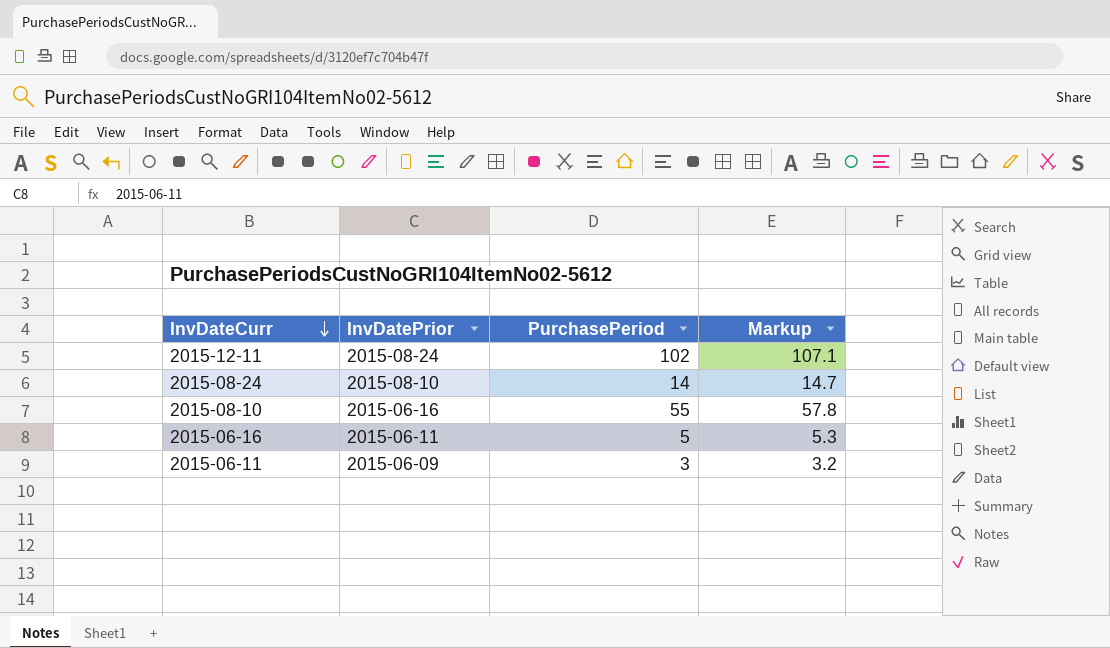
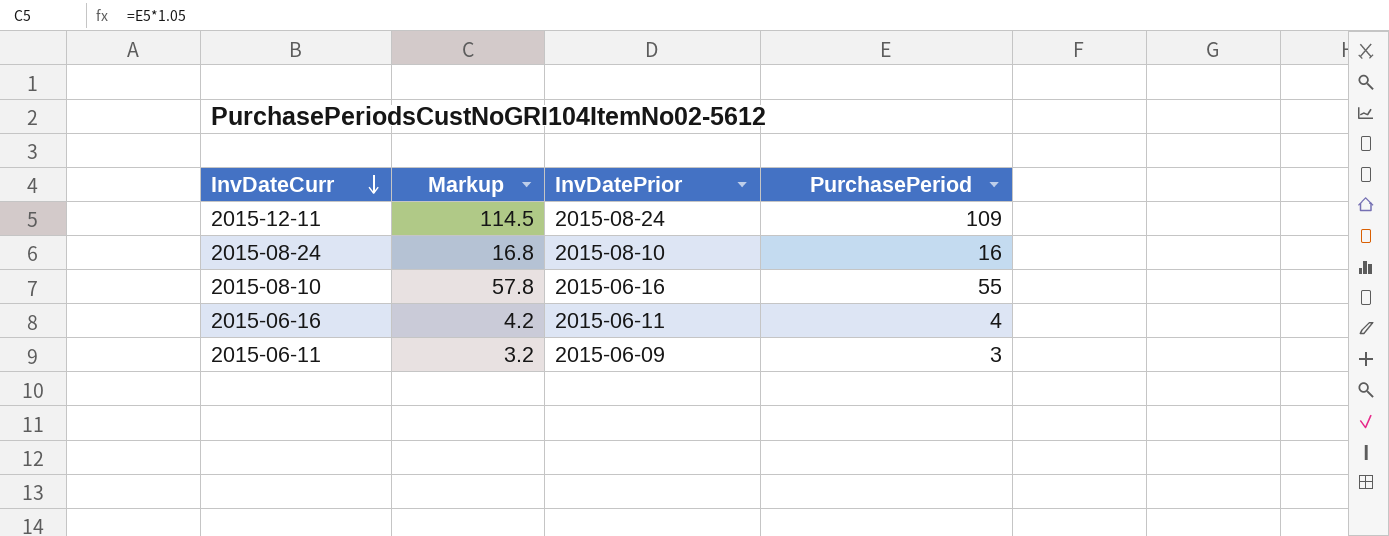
column Markup | position: 4 -> 2
2015-12-11 | Markup: 107.1 -> 114.5
2015-12-11 | PurchasePeriod: 102 -> 109
2015-08-24 | Markup: 14.7 -> 16.8
2015-08-24 | PurchasePeriod: 14 -> 16
2015-06-16 | Markup: 5.3 -> 4.2
2015-06-16 | PurchasePeriod: 5 -> 4

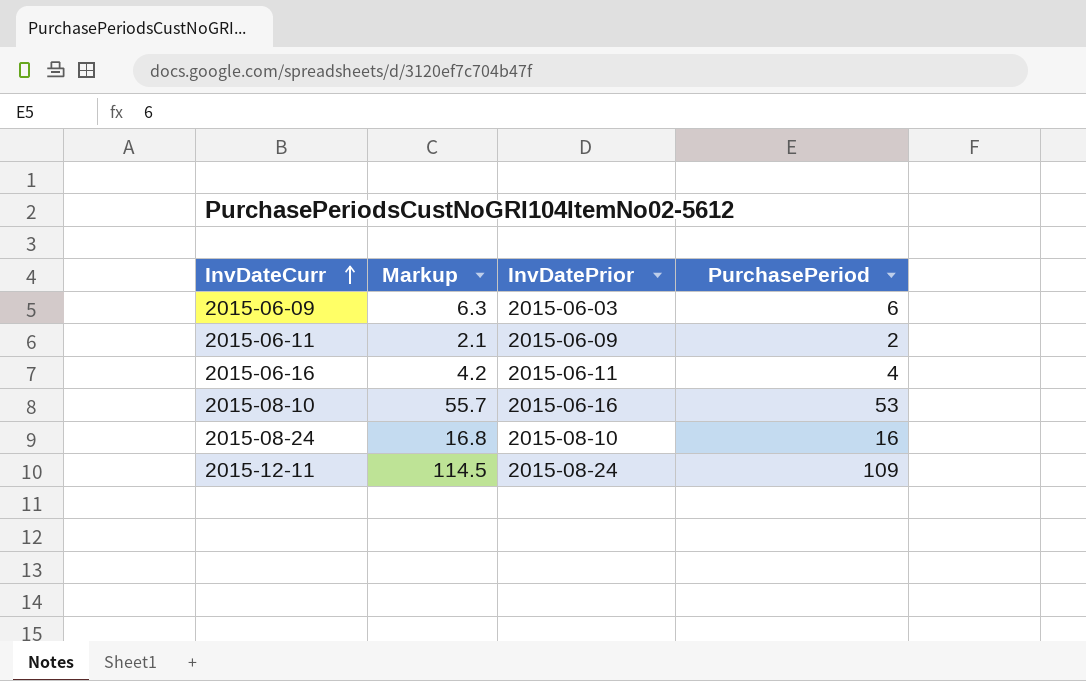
row order: InvDateCurr descending -> InvDateCurr ascending
row 2015-06-09: none -> 6.3 | 2015-06-03 | 6
2015-06-11 | Markup: 3.2 -> 2.1
2015-06-11 | PurchasePeriod: 3 -> 2
2015-08-10 | Markup: 57.8 -> 55.7
2015-08-10 | PurchasePeriod: 55 -> 53

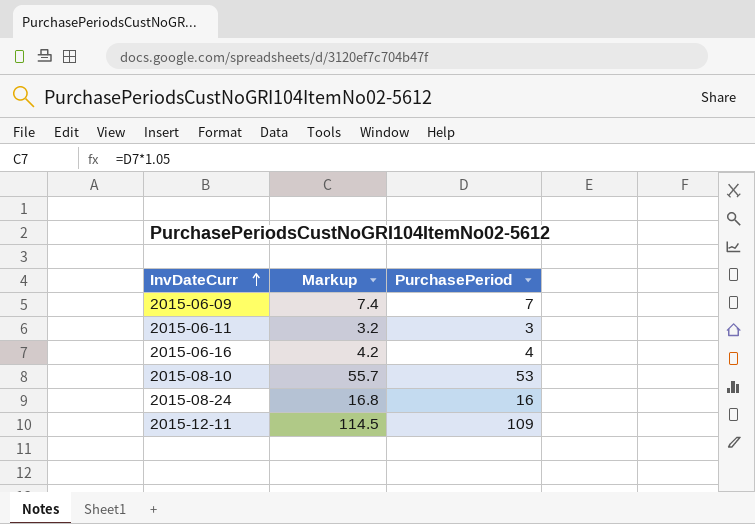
column InvDatePrior | position: 3 -> none
2015-06-09 | Markup: 6.3 -> 7.4
2015-06-09 | PurchasePeriod: 6 -> 7
2015-06-11 | Markup: 2.1 -> 3.2
2015-06-11 | PurchasePeriod: 2 -> 3

